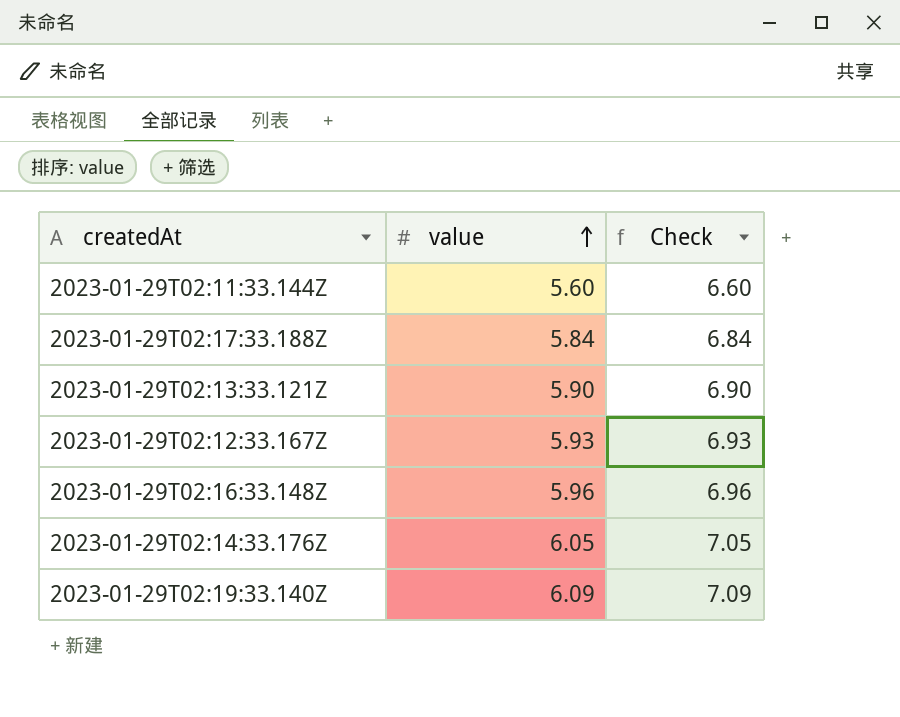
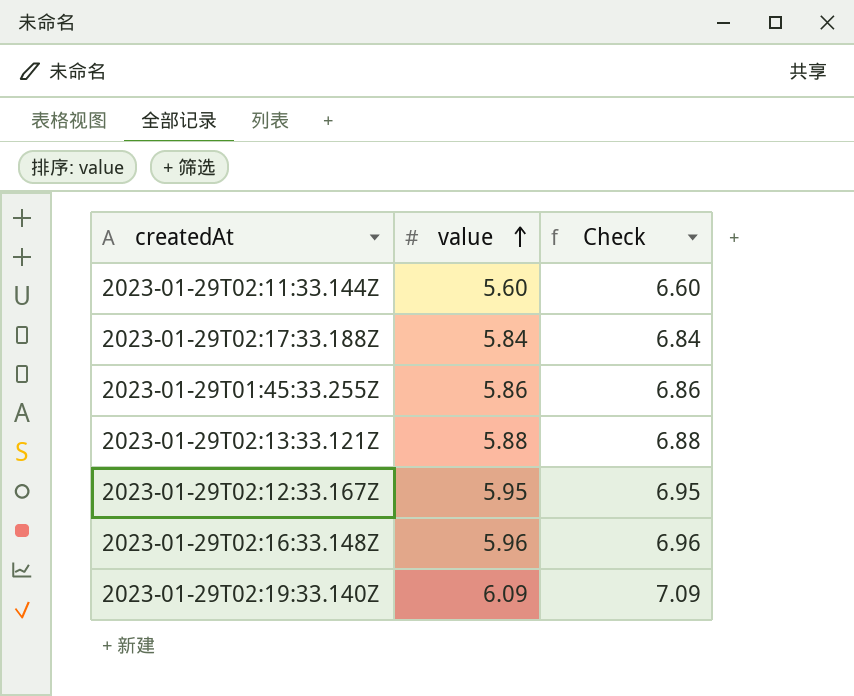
row 2023-01-29T02:14:33.176Z: 6.05 | 7.05 -> none
row 2023-01-29T01:45:33.255Z: none -> 5.86 | 6.86
2023-01-29T02:13:33.121Z | value: 5.90 -> 5.88
2023-01-29T02:13:33.121Z | Check: 6.90 -> 6.88
2023-01-29T02:12:33.167Z | value: 5.93 -> 5.95
2023-01-29T02:12:33.167Z | Check: 6.93 -> 6.95

